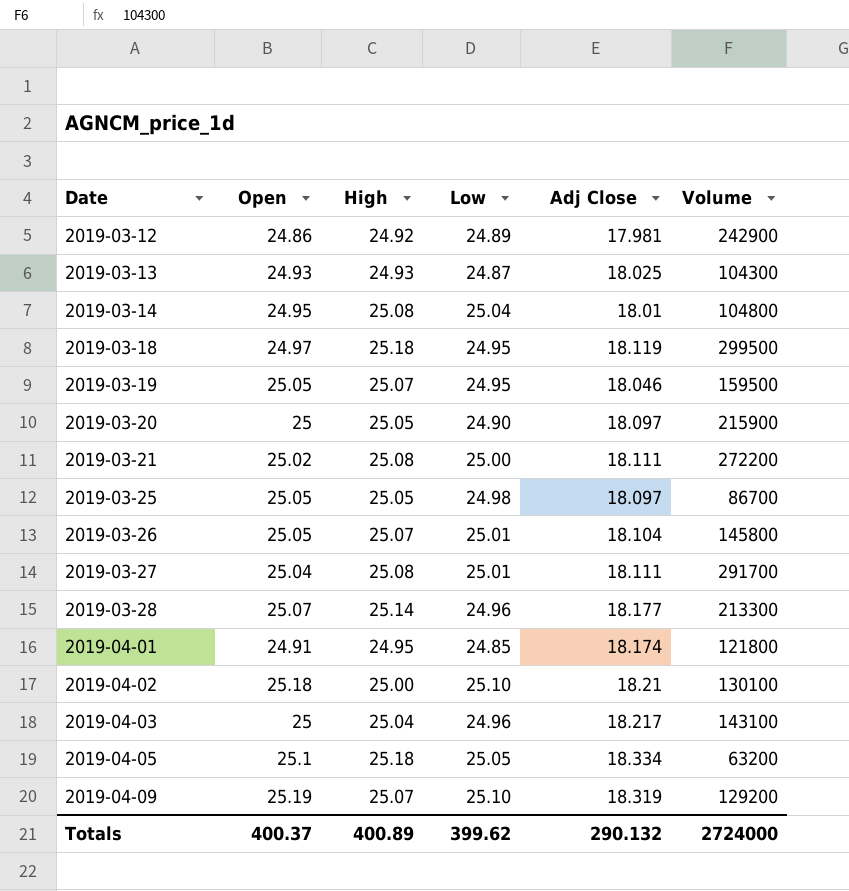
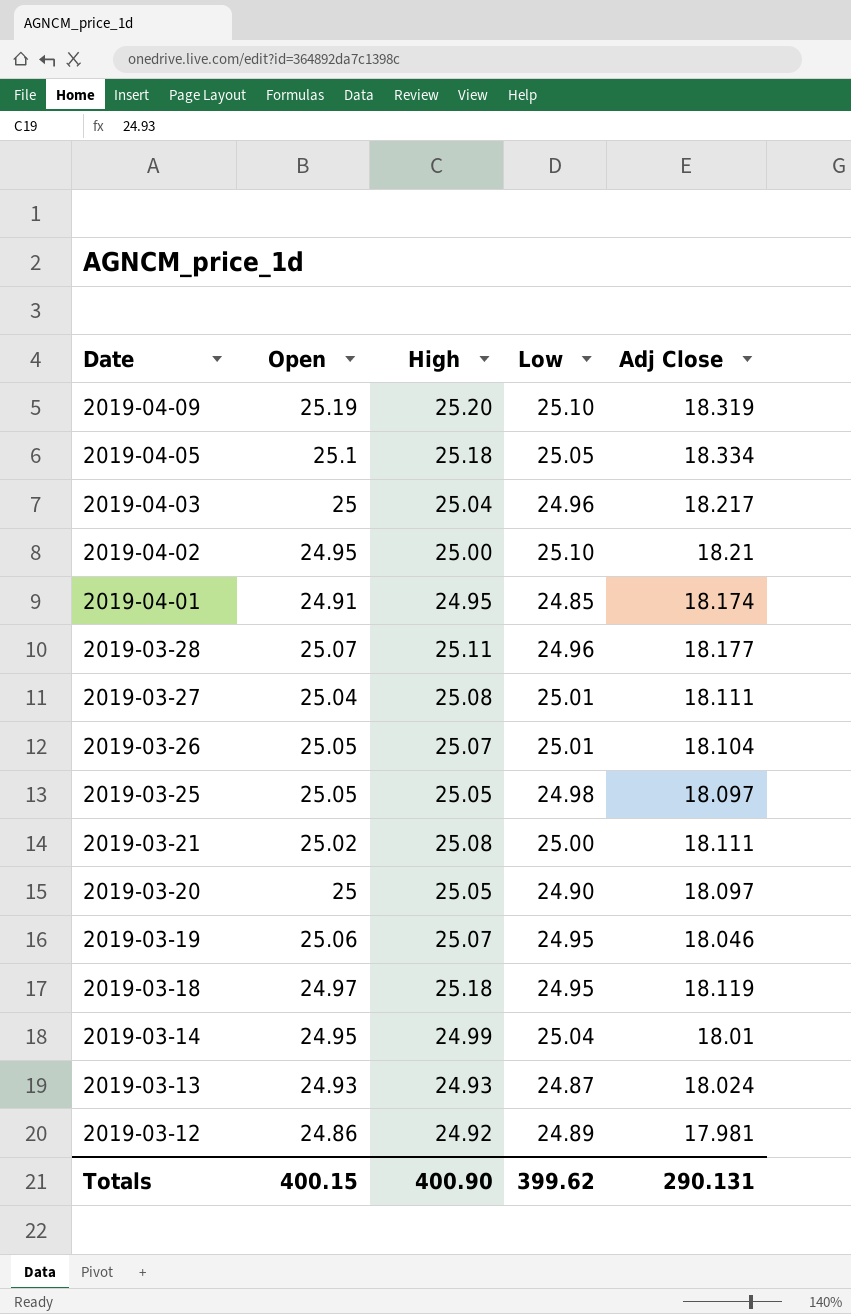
row order: Date ascending -> Date descending
column Volume | position: 6 -> none
2019-04-09 | High: 25.07 -> 25.20
2019-04-02 | Open: 25.18 -> 24.95
2019-03-28 | High: 25.14 -> 25.11
2019-03-19 | Open: 25.05 -> 25.06
2019-03-14 | High: 25.08 -> 24.99
2019-03-13 | Adj Close: 18.025 -> 18.024
Totals | Open: 400.37 -> 400.15
Totals | High: 400.89 -> 400.90
Totals | Adj Close: 290.132 -> 290.131

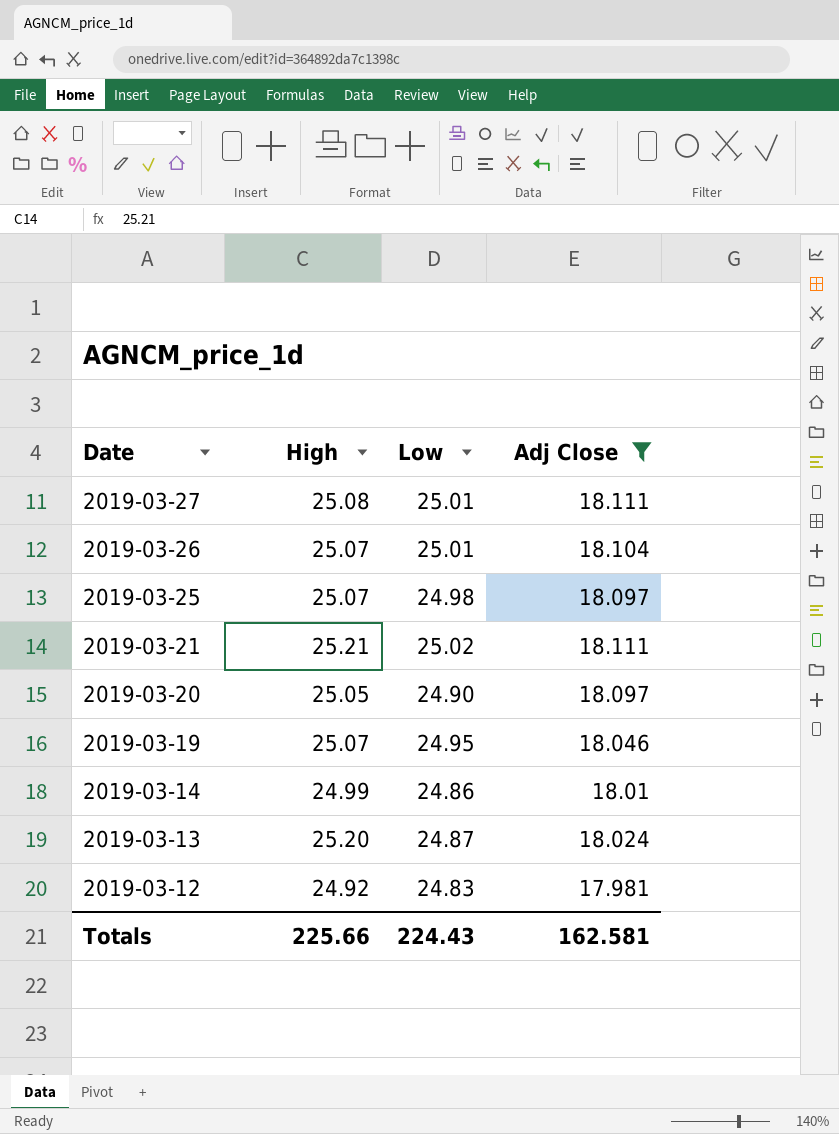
filter: none -> Adj Close <= 18.111
column Open | position: 2 -> none
2019-03-25 | High: 25.05 -> 25.07
2019-03-21 | High: 25.08 -> 25.21
2019-03-21 | Low: 25.00 -> 25.02
2019-03-14 | Low: 25.04 -> 24.86
2019-03-13 | High: 24.93 -> 25.20
2019-03-12 | Low: 24.89 -> 24.83
Totals | High: 400.90 -> 225.66
Totals | Low: 399.62 -> 224.43
Totals | Adj Close: 290.131 -> 162.581

